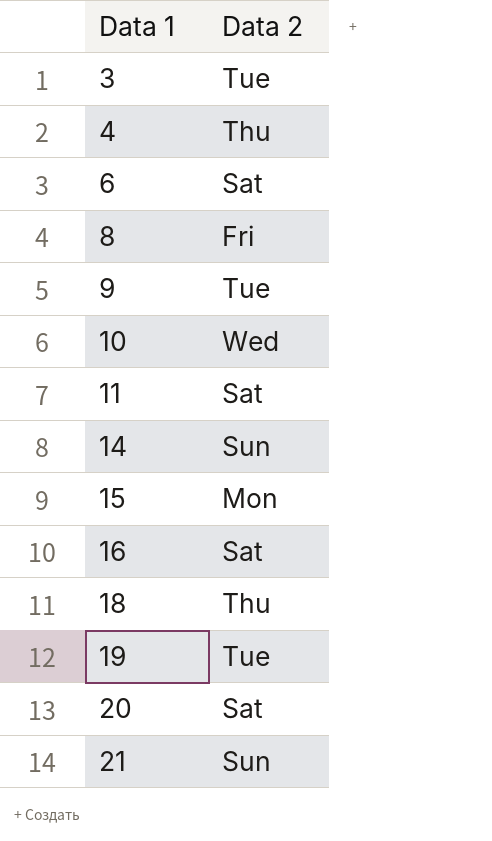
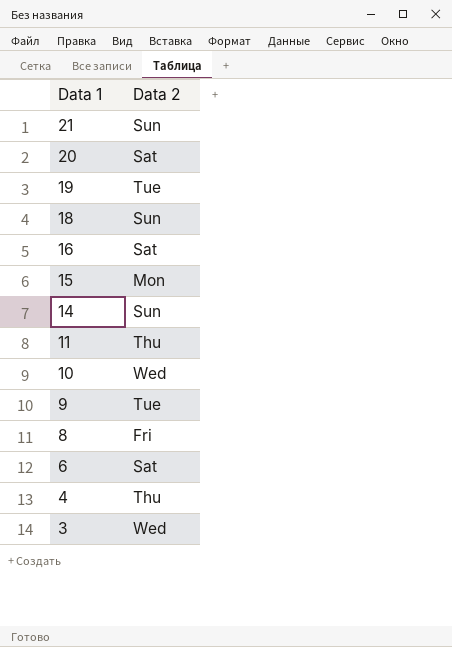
row order: Data 1 ascending -> Data 1 descending
18 | Data 2: Thu -> Sun
11 | Data 2: Sat -> Thu
3 | Data 2: Tue -> Wed

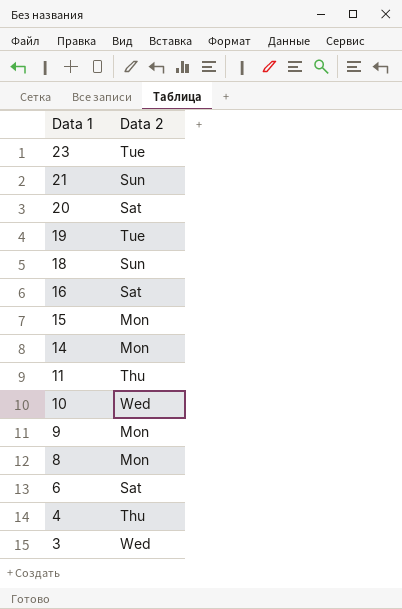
row 23: none -> Tue
14 | Data 2: Sun -> Mon
9 | Data 2: Tue -> Mon
8 | Data 2: Fri -> Mon

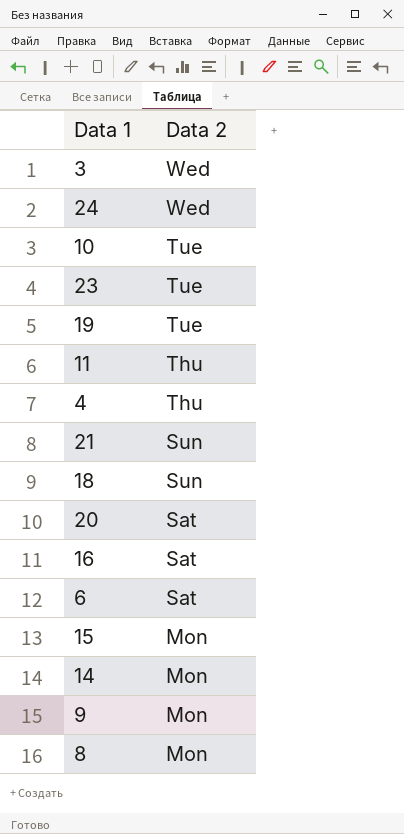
row order: Data 1 descending -> Data 2 descending
row 24: none -> Wed
10 | Data 2: Wed -> Tue

